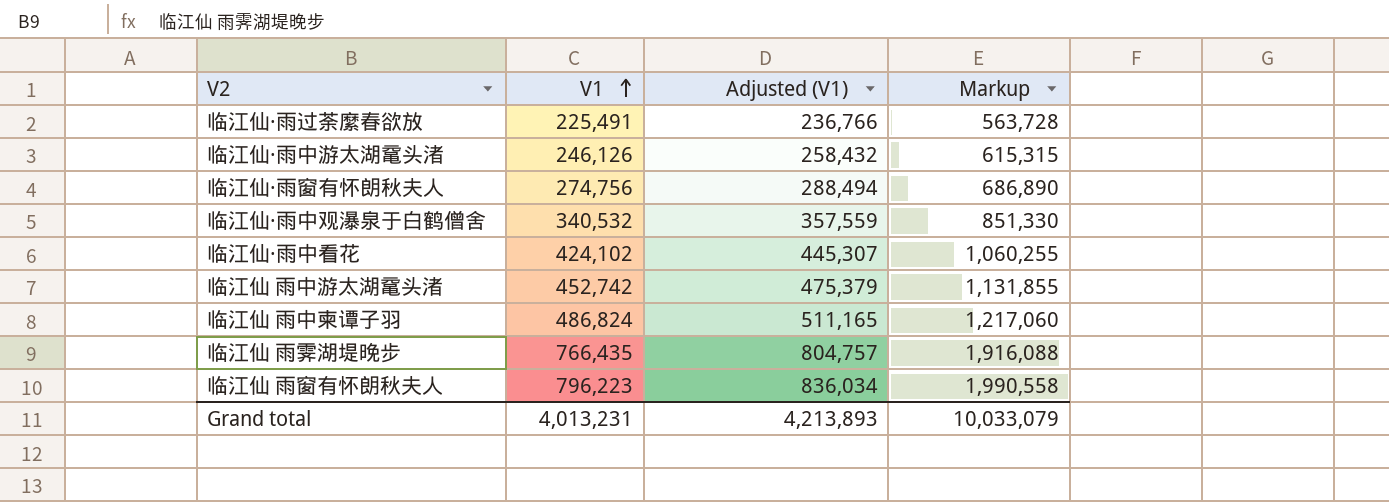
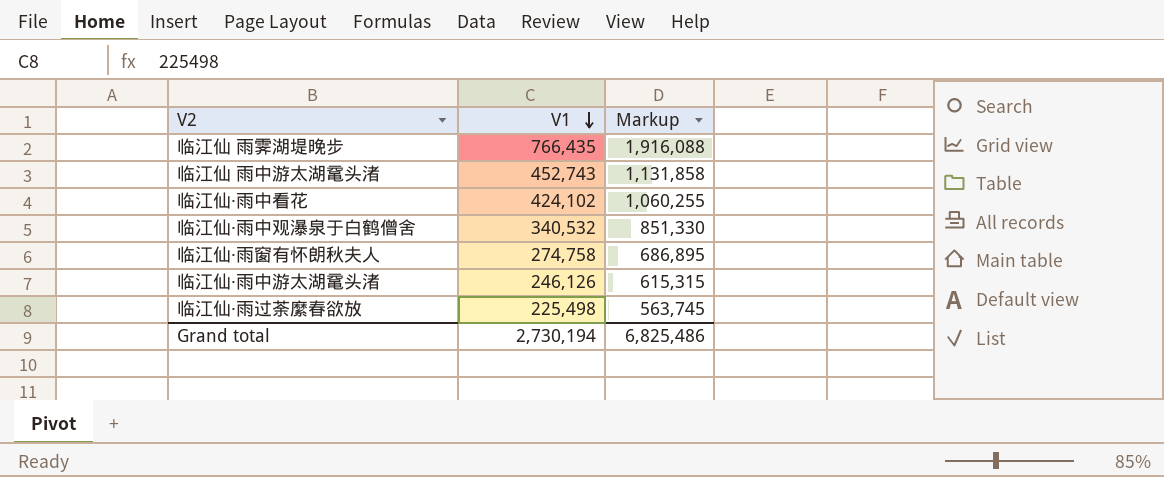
row order: V1 ascending -> V1 descending
column Adjusted (V1) | formula: [V1] * 1.05 -> none
row 临江仙 雨中柬谭子羽: 486,824 | 511,165 | 1,217,060 -> none
row 临江仙 雨窗有怀朗秋夫人: 796,223 | 836,034 | 1,990,558 -> none
临江仙 雨中游太湖鼋头渚 | V1: 452,742 -> 452,743
临江仙 雨中游太湖鼋头渚 | Markup: 1,131,855 -> 1,131,858
临江仙·雨窗有怀朗秋夫人 | V1: 274,756 -> 274,758
临江仙·雨窗有怀朗秋夫人 | Markup: 686,890 -> 686,895
临江仙·雨过荼縻春欲放 | V1: 225,491 -> 225,498
临江仙·雨过荼縻春欲放 | Markup: 563,728 -> 563,745
Grand total | V1: 4,013,231 -> 2,730,194
Grand total | Markup: 10,033,079 -> 6,825,486

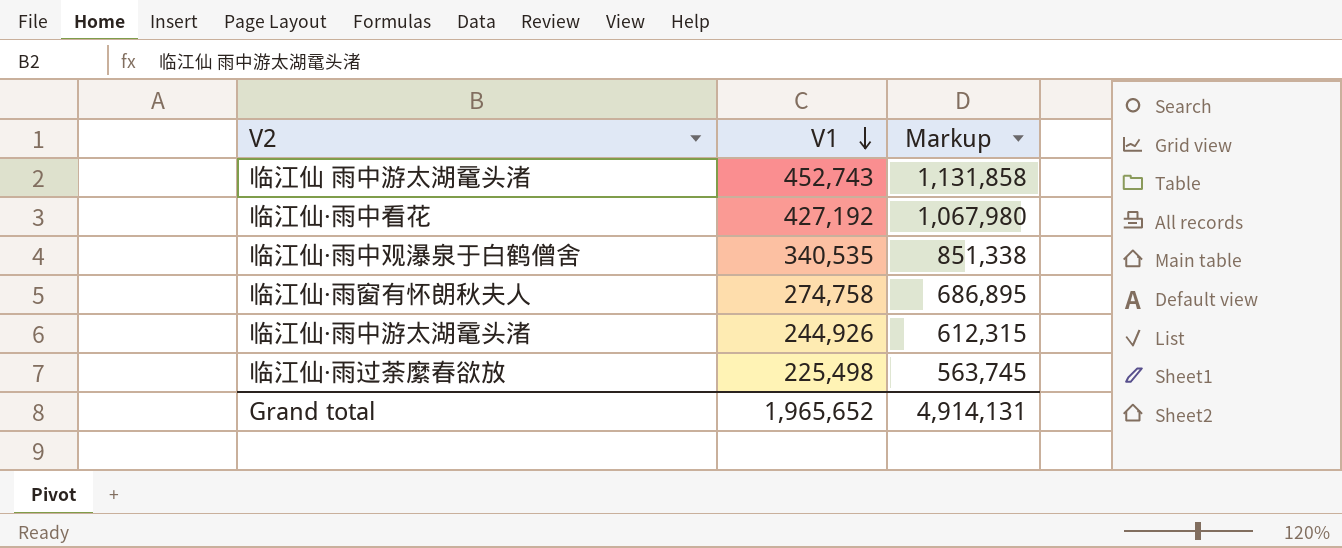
row 临江仙 雨霁湖堤晚步: 766,435 | 1,916,088 -> none
临江仙·雨中看花 | V1: 424,102 -> 427,192
临江仙·雨中看花 | Markup: 1,060,255 -> 1,067,980
临江仙·雨中观瀑泉于白鹤僧舍 | V1: 340,532 -> 340,535
临江仙·雨中观瀑泉于白鹤僧舍 | Markup: 851,330 -> 851,338
临江仙·雨中游太湖鼋头渚 | V1: 246,126 -> 244,926
临江仙·雨中游太湖鼋头渚 | Markup: 615,315 -> 612,315
Grand total | V1: 2,730,194 -> 1,965,652
Grand total | Markup: 6,825,486 -> 4,914,131

